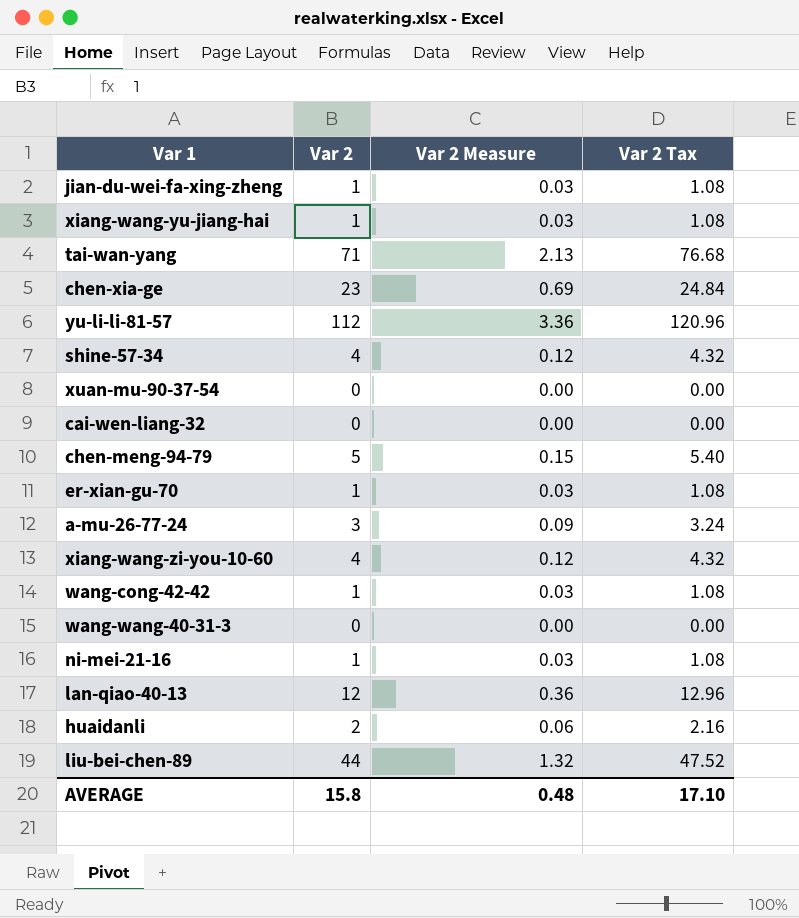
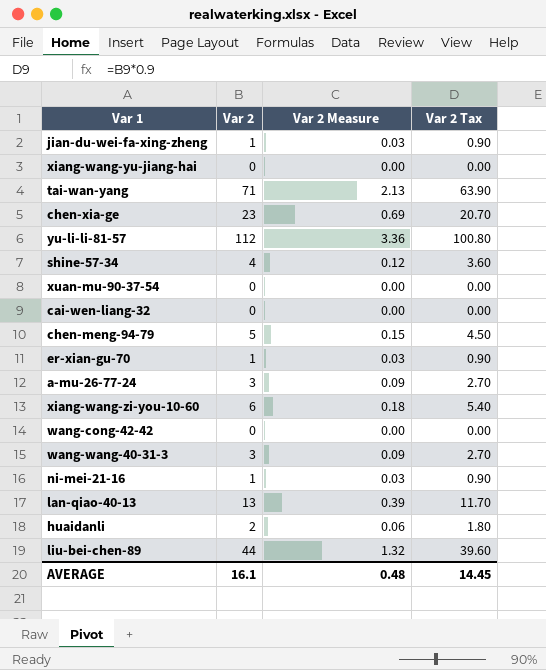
column Var 2 Tax | formula: [Var 2] * 1.08 -> [Var 2] * 0.9
xiang-wang-yu-jiang-hai | Var 2: 1 -> 0
xiang-wang-yu-jiang-hai | Var 2 Measure: 0.03 -> 0.00
xiang-wang-zi-you-10-60 | Var 2: 4 -> 6
xiang-wang-zi-you-10-60 | Var 2 Measure: 0.12 -> 0.18
wang-cong-42-42 | Var 2: 1 -> 0
wang-cong-42-42 | Var 2 Measure: 0.03 -> 0.00
wang-wang-40-31-3 | Var 2: 0 -> 3
wang-wang-40-31-3 | Var 2 Measure: 0.00 -> 0.09
lan-qiao-40-13 | Var 2: 12 -> 13
lan-qiao-40-13 | Var 2 Measure: 0.36 -> 0.39
AVERAGE | Var 2: 15.8 -> 16.1
AVERAGE | Var 2 Tax: 17.10 -> 14.45

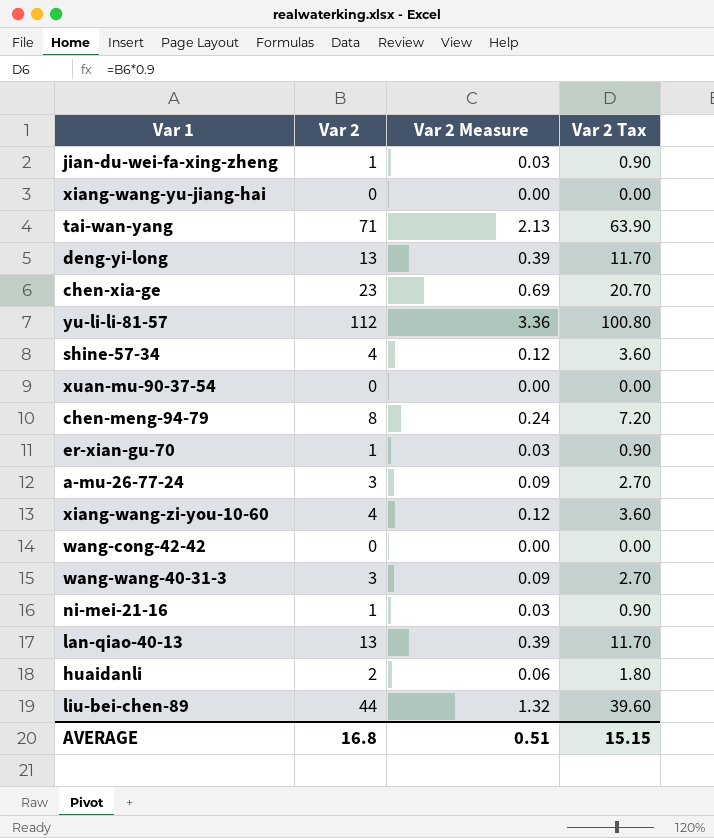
row cai-wen-liang-32: 0 | 0.00 | 0.00 -> none
row deng-yi-long: none -> 13 | 0.39 | 11.70
chen-meng-94-79 | Var 2: 5 -> 8
chen-meng-94-79 | Var 2 Measure: 0.15 -> 0.24
chen-meng-94-79 | Var 2 Tax: 4.50 -> 7.20
xiang-wang-zi-you-10-60 | Var 2: 6 -> 4
xiang-wang-zi-you-10-60 | Var 2 Measure: 0.18 -> 0.12
xiang-wang-zi-you-10-60 | Var 2 Tax: 5.40 -> 3.60
AVERAGE | Var 2: 16.1 -> 16.8
AVERAGE | Var 2 Measure: 0.48 -> 0.51
AVERAGE | Var 2 Tax: 14.45 -> 15.15

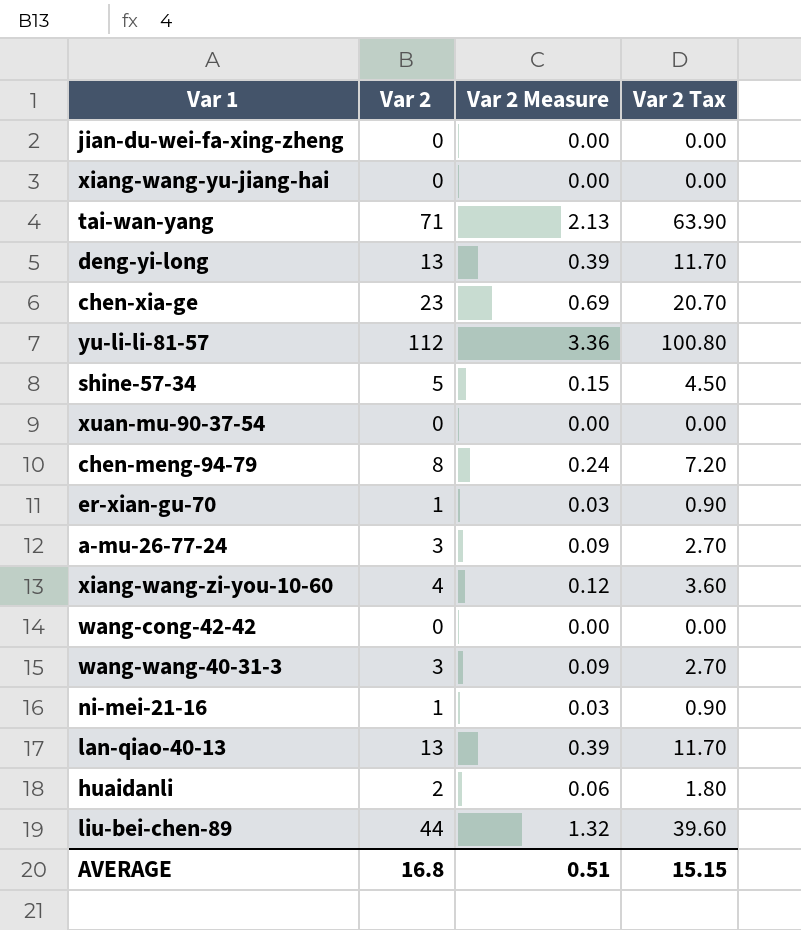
jian-du-wei-fa-xing-zheng | Var 2: 1 -> 0
jian-du-wei-fa-xing-zheng | Var 2 Measure: 0.03 -> 0.00
jian-du-wei-fa-xing-zheng | Var 2 Tax: 0.90 -> 0.00
shine-57-34 | Var 2: 4 -> 5
shine-57-34 | Var 2 Measure: 0.12 -> 0.15
shine-57-34 | Var 2 Tax: 3.60 -> 4.50

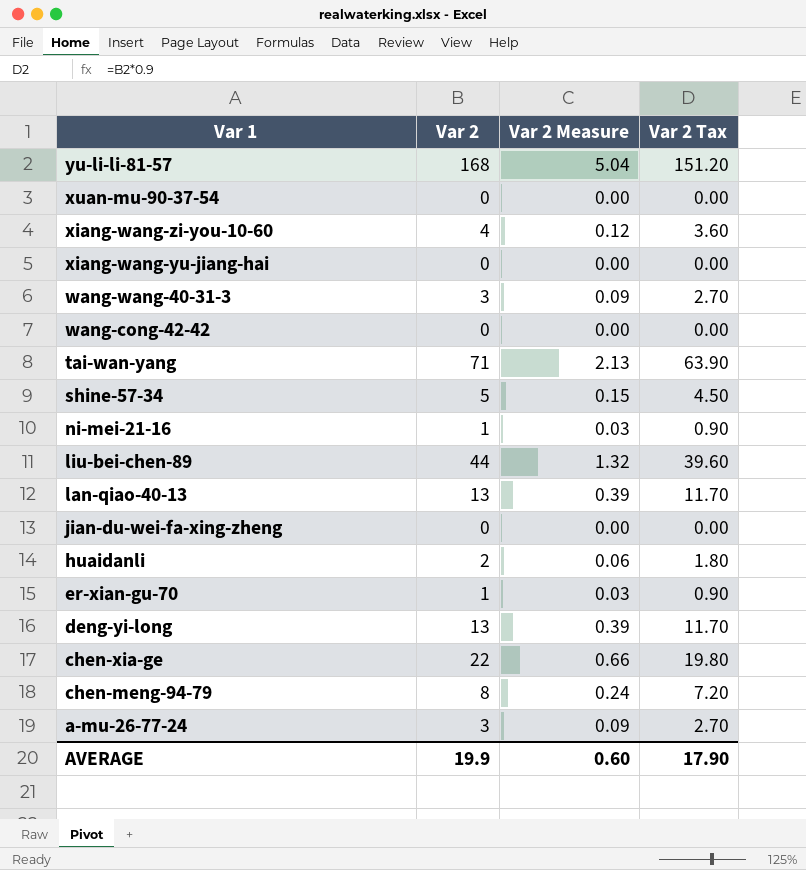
row order: none -> Var 1 descending
yu-li-li-81-57 | Var 2: 112 -> 168
yu-li-li-81-57 | Var 2 Measure: 3.36 -> 5.04
yu-li-li-81-57 | Var 2 Tax: 100.80 -> 151.20
chen-xia-ge | Var 2: 23 -> 22
chen-xia-ge | Var 2 Measure: 0.69 -> 0.66
chen-xia-ge | Var 2 Tax: 20.70 -> 19.80
AVERAGE | Var 2: 16.8 -> 19.9
AVERAGE | Var 2 Measure: 0.51 -> 0.60
AVERAGE | Var 2 Tax: 15.15 -> 17.90

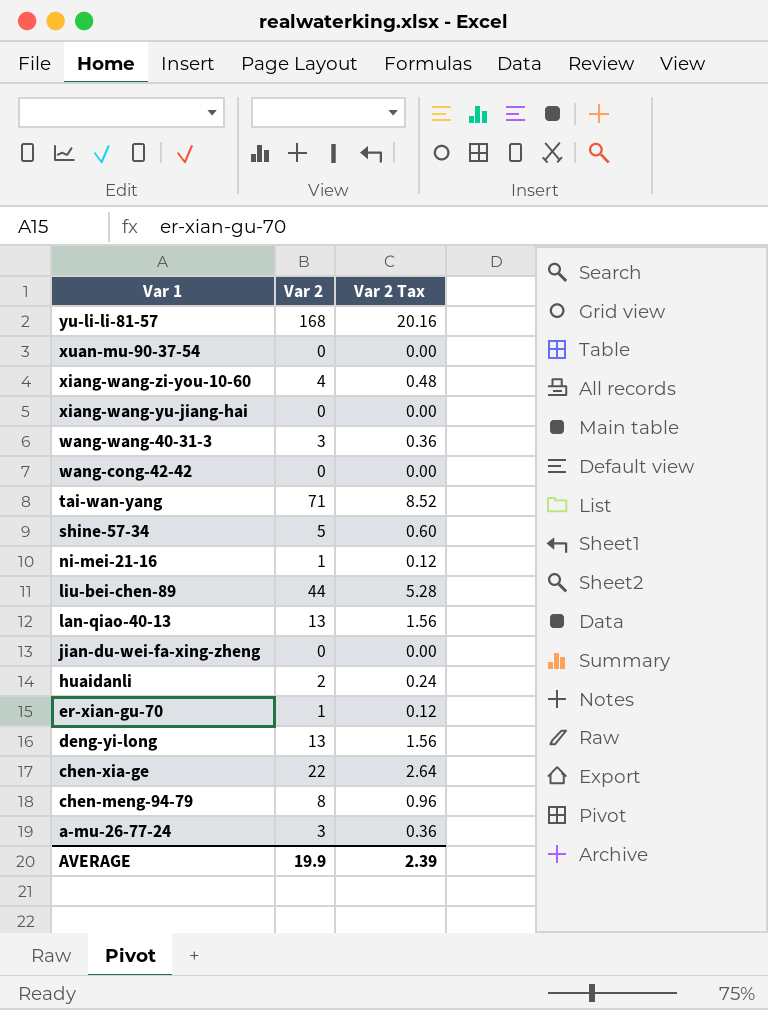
column Var 2 Measure | formula: [Var 2] * 0.03 -> none
column Var 2 Tax | formula: [Var 2] * 0.9 -> [Var 2] * 0.12
AVERAGE | Var 2 Tax: 17.90 -> 2.39

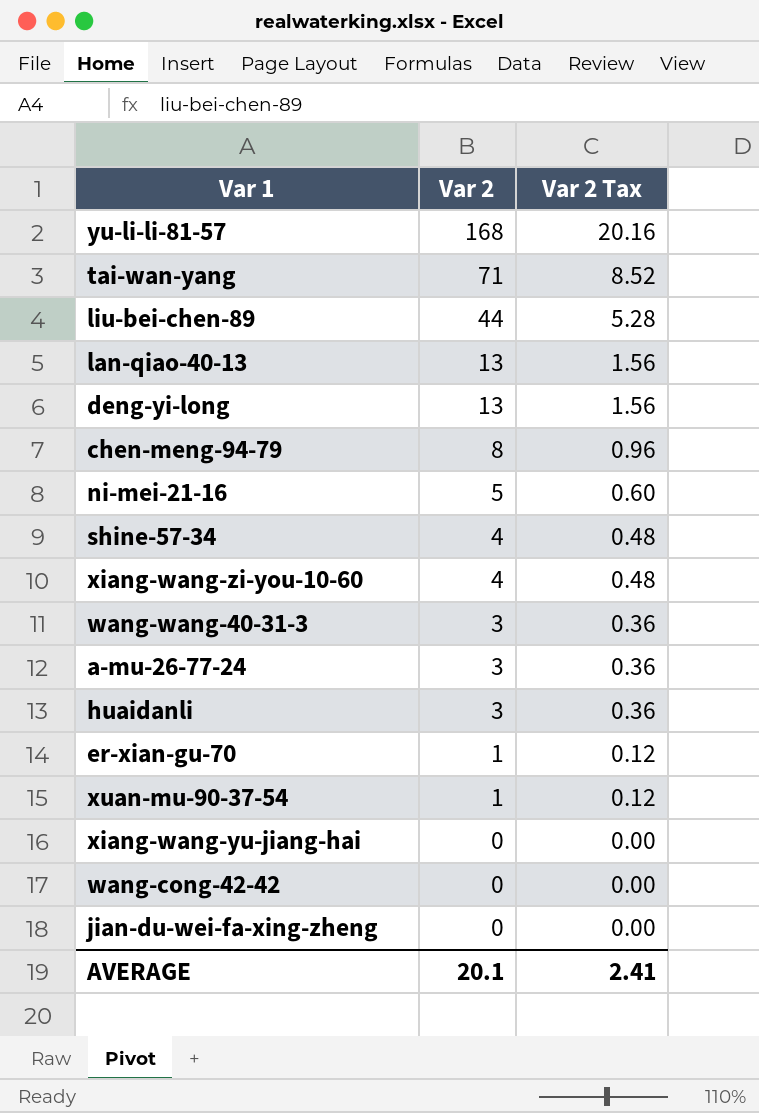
row order: Var 1 descending -> Var 2 descending
row chen-xia-ge: 22 | 2.64 -> none
ni-mei-21-16 | Var 2: 1 -> 5
ni-mei-21-16 | Var 2 Tax: 0.12 -> 0.60
shine-57-34 | Var 2: 5 -> 4
shine-57-34 | Var 2 Tax: 0.60 -> 0.48
huaidanli | Var 2: 2 -> 3
huaidanli | Var 2 Tax: 0.24 -> 0.36
xuan-mu-90-37-54 | Var 2: 0 -> 1
xuan-mu-90-37-54 | Var 2 Tax: 0.00 -> 0.12
AVERAGE | Var 2: 19.9 -> 20.1
AVERAGE | Var 2 Tax: 2.39 -> 2.41

